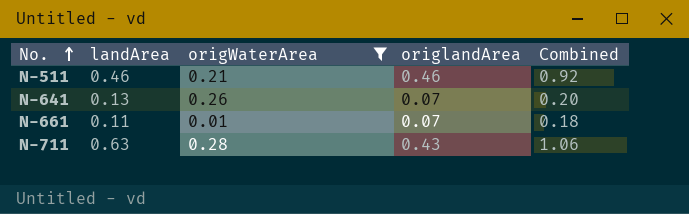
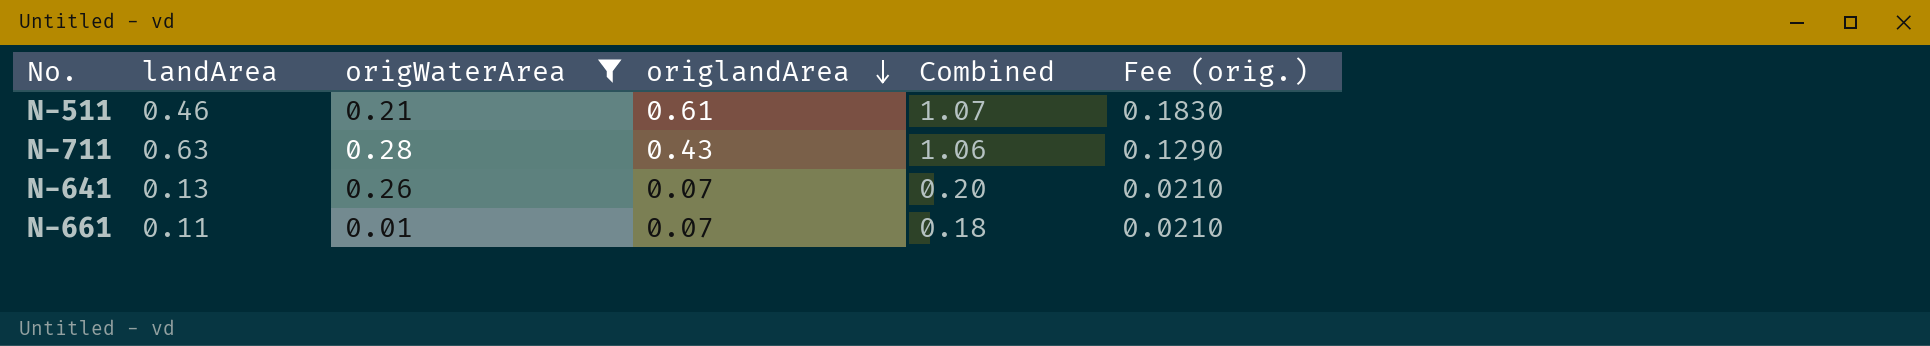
row order: No. ascending -> origlandArea descending
column Fee (orig.) | formula: none -> [origlandArea] * 0.3
N-511 | origlandArea: 0.46 -> 0.61
N-511 | Combined: 0.92 -> 1.07

